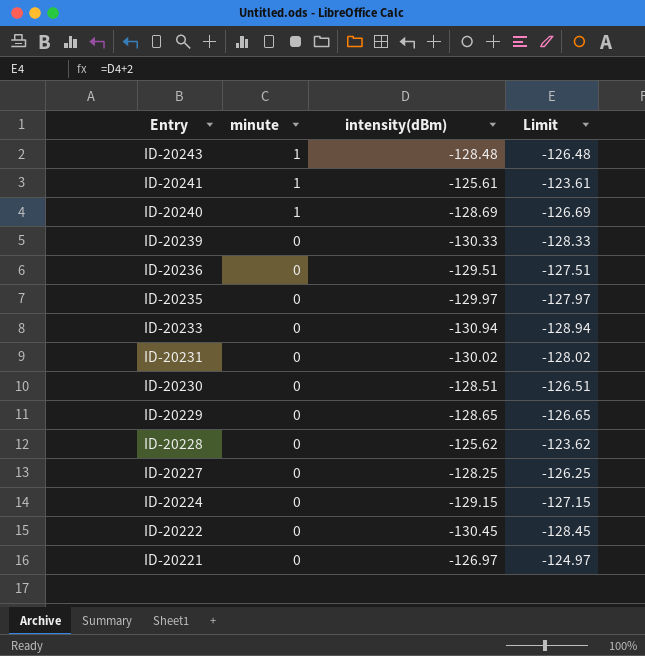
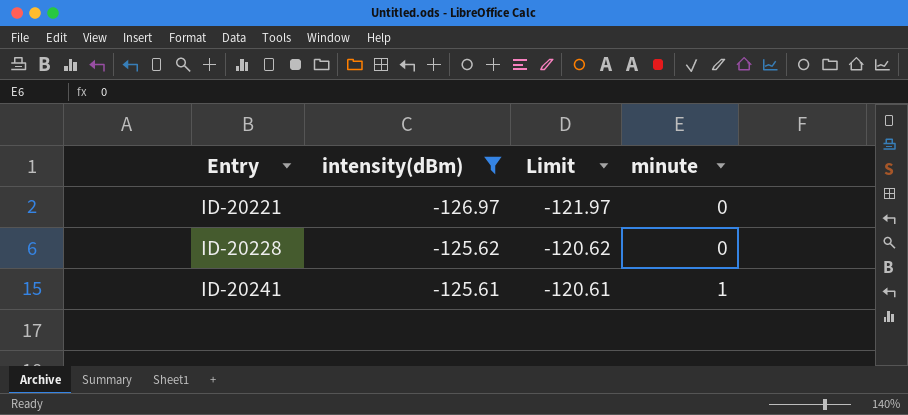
filter: none -> intensity(dBm) >= -126.97
row order: Entry descending -> Entry ascending
column Limit | formula: [intensity(dBm)] + 2 -> [intensity(dBm)] + 5
column minute | position: 2 -> 4

